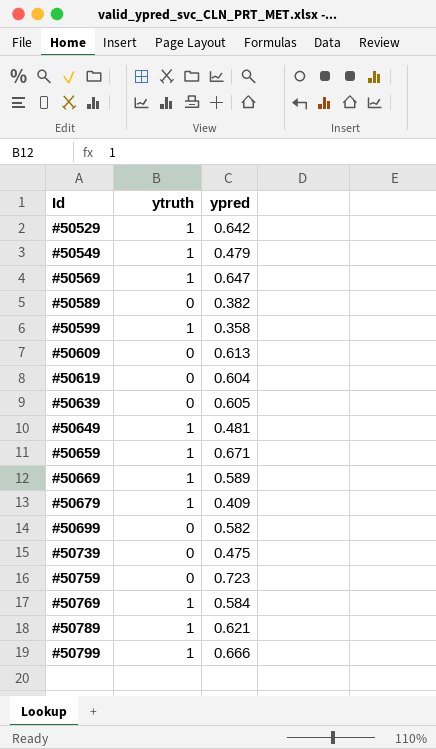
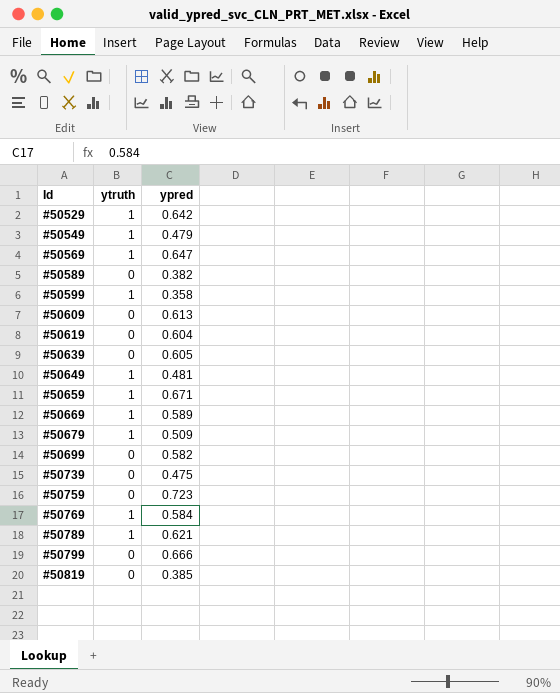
#50679 | ypred: 0.409 -> 0.509
#50799 | ytruth: 1 -> 0
row #50819: none -> 0 | 0.385

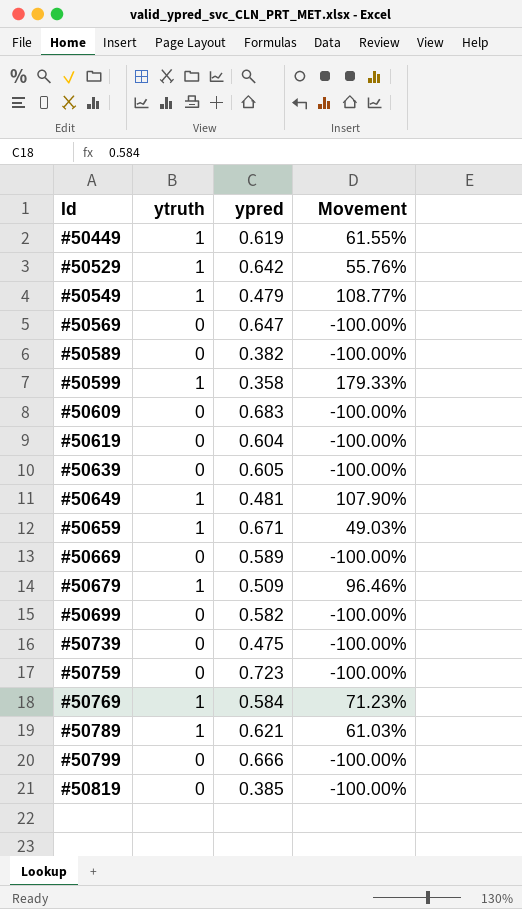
column Movement | formula: none -> ([ytruth] - [ypred]) / [ypred]
row #50449: none -> 1 | 0.619 | 61.55%
#50569 | ytruth: 1 -> 0
#50609 | ypred: 0.613 -> 0.683
#50669 | ytruth: 1 -> 0

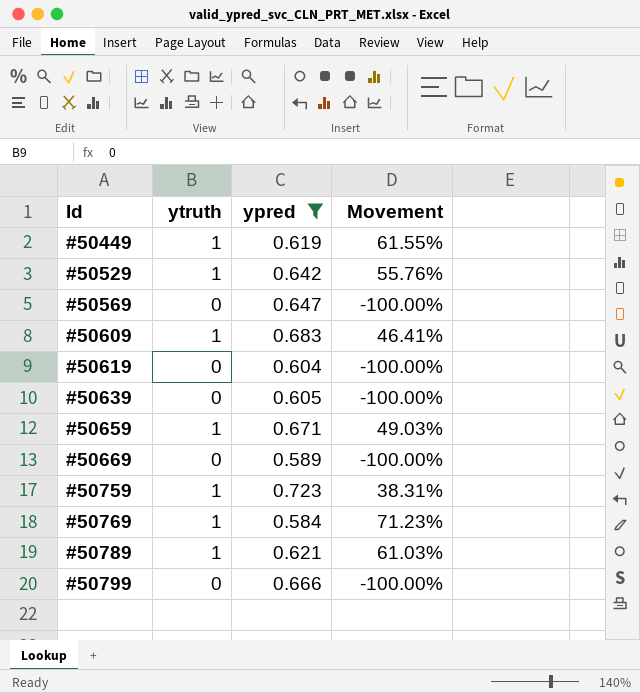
filter: none -> ypred >= 0.584
#50609 | ytruth: 0 -> 1
#50609 | Movement: -100.00% -> 46.41%
#50759 | ytruth: 0 -> 1
#50759 | Movement: -100.00% -> 38.31%

